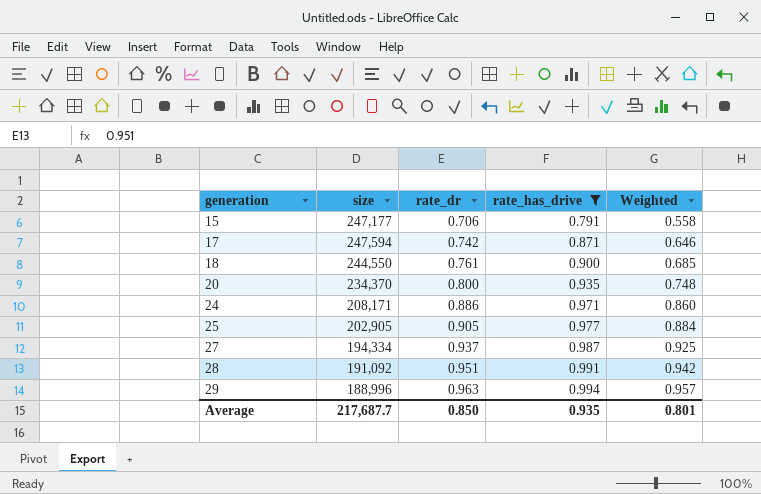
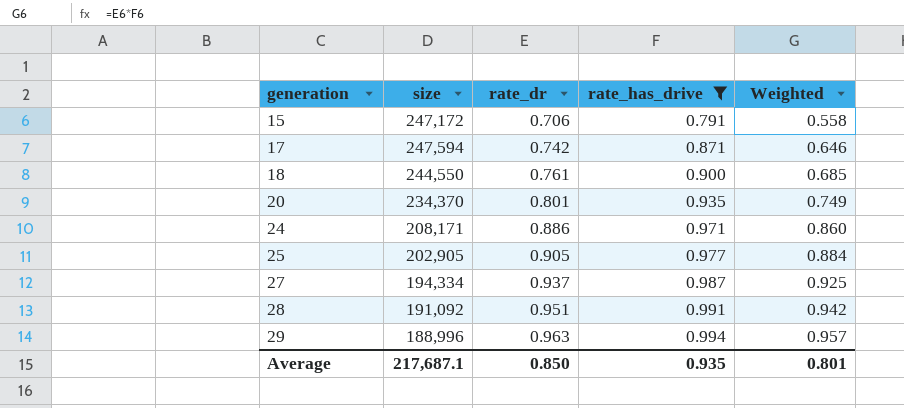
15 | size: 247,177 -> 247,172
20 | rate_dr: 0.800 -> 0.801
20 | Weighted: 0.748 -> 0.749
Average | size: 217,687.7 -> 217,687.1

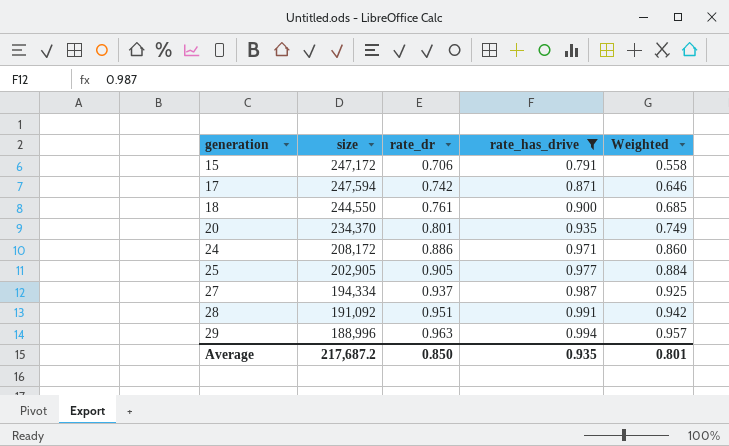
24 | size: 208,171 -> 208,172
Average | size: 217,687.1 -> 217,687.2

